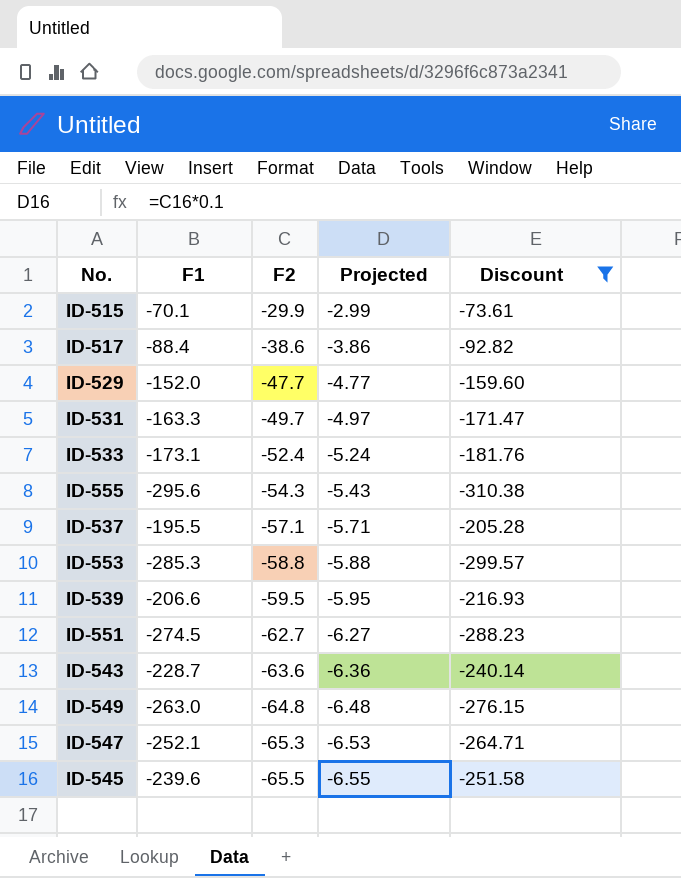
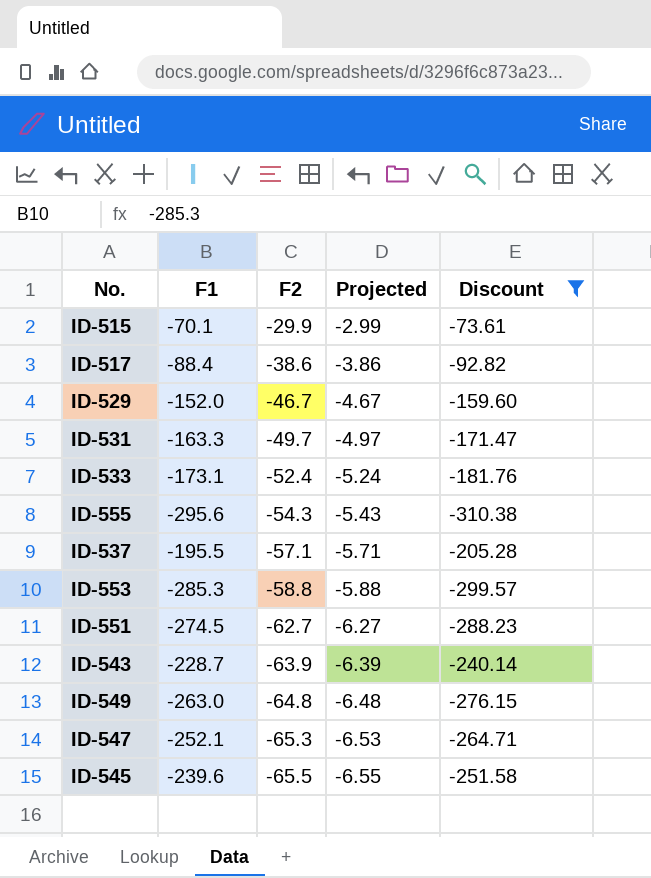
row ID-539: -206.6 | -59.5 | -5.95 | -216.93 -> none
ID-529 | F2: -47.7 -> -46.7
ID-529 | Projected: -4.77 -> -4.67
ID-543 | F2: -63.6 -> -63.9
ID-543 | Projected: -6.36 -> -6.39

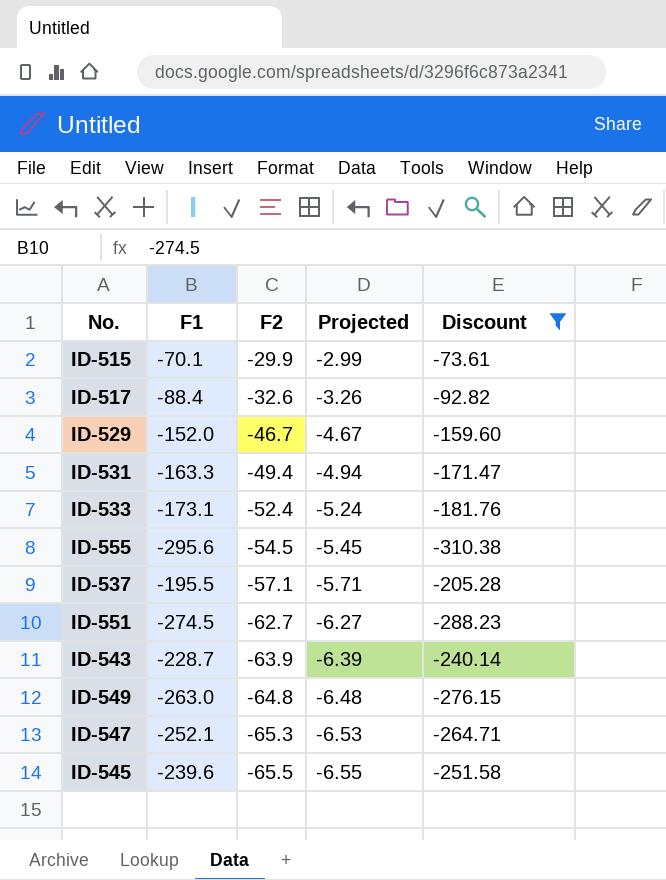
row ID-553: -285.3 | -58.8 | -5.88 | -299.57 -> none
ID-517 | F2: -38.6 -> -32.6
ID-517 | Projected: -3.86 -> -3.26
ID-531 | F2: -49.7 -> -49.4
ID-531 | Projected: -4.97 -> -4.94
ID-555 | F2: -54.3 -> -54.5
ID-555 | Projected: -5.43 -> -5.45

